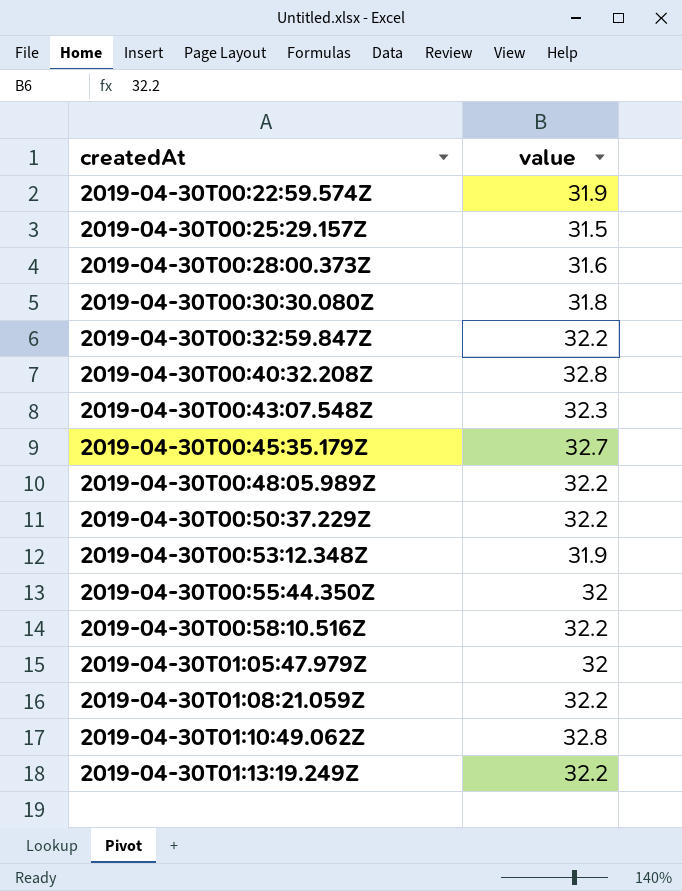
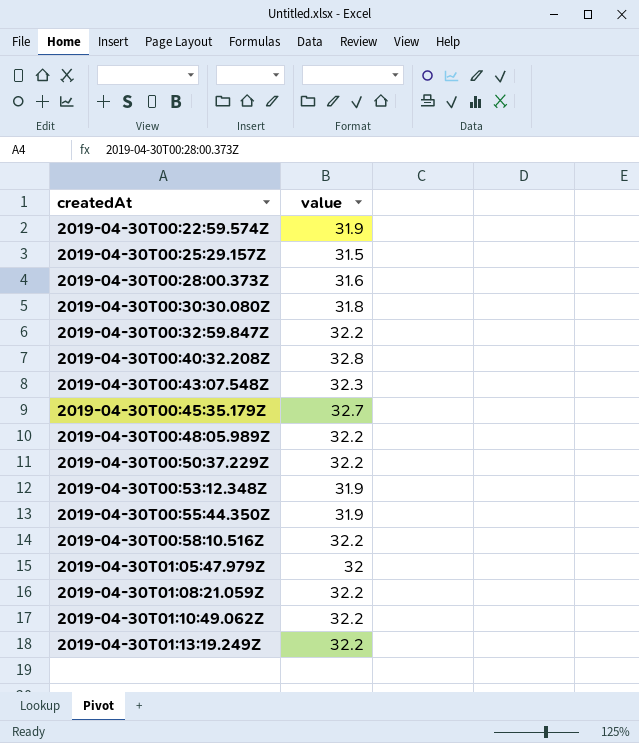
2019-04-30T00:55:44.350Z | value: 32 -> 31.9
2019-04-30T01:10:49.062Z | value: 32.8 -> 32.2

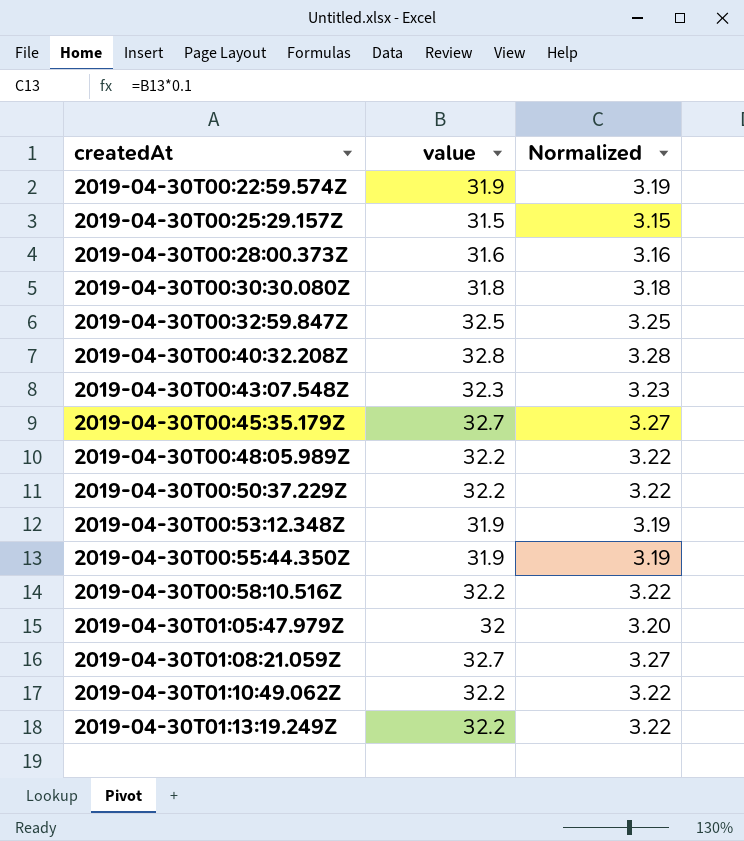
column Normalized | formula: none -> [value] * 0.1
2019-04-30T00:32:59.847Z | value: 32.2 -> 32.5
2019-04-30T01:08:21.059Z | value: 32.2 -> 32.7

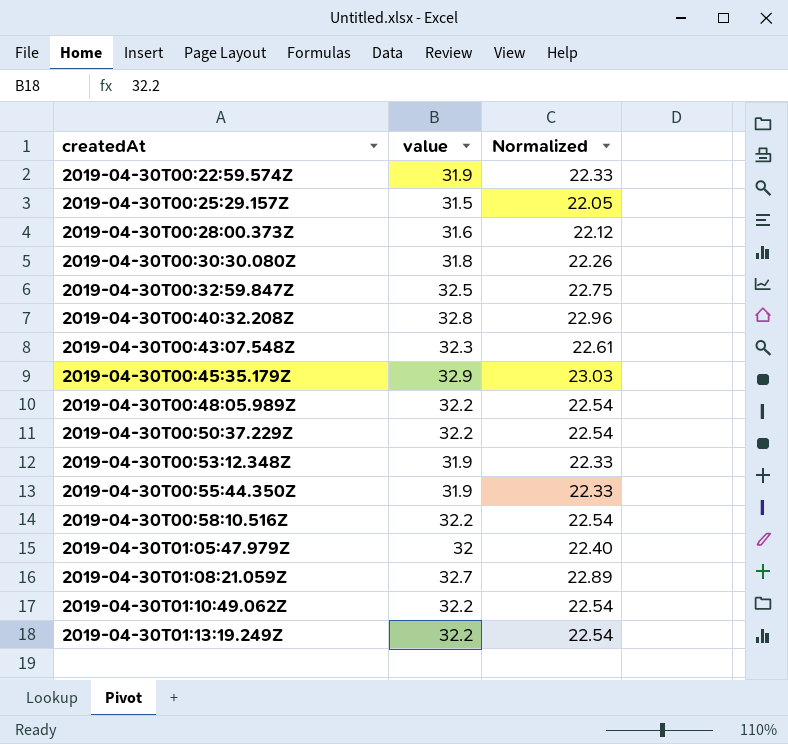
column Normalized | formula: [value] * 0.1 -> [value] * 0.7
2019-04-30T00:45:35.179Z | value: 32.7 -> 32.9

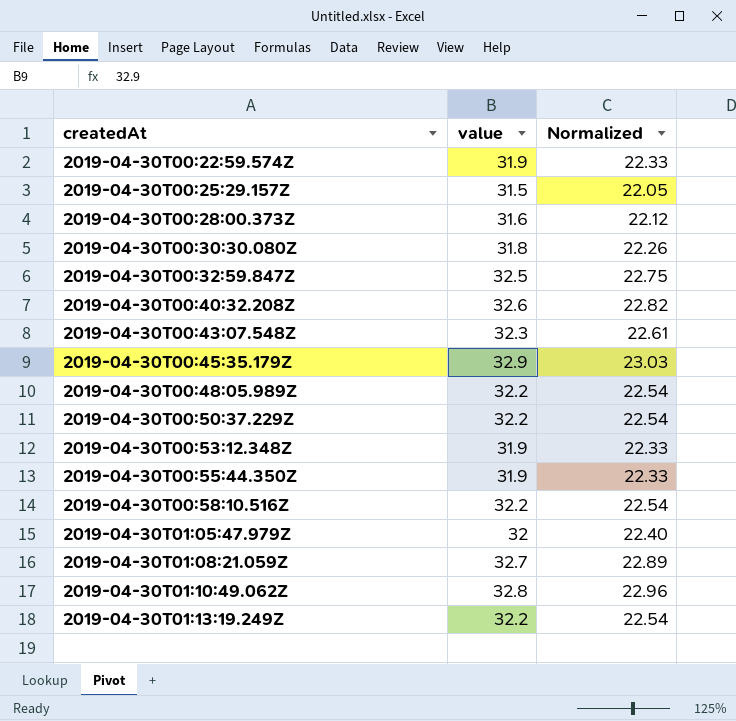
2019-04-30T00:40:32.208Z | value: 32.8 -> 32.6
2019-04-30T00:40:32.208Z | Normalized: 22.96 -> 22.82
2019-04-30T01:10:49.062Z | value: 32.2 -> 32.8
2019-04-30T01:10:49.062Z | Normalized: 22.54 -> 22.96

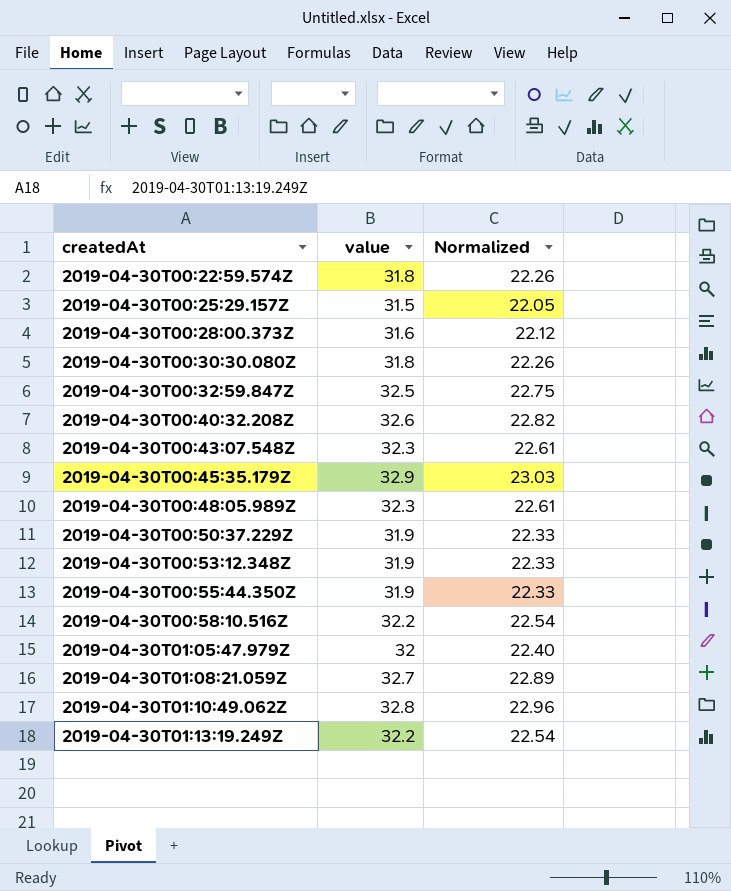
2019-04-30T00:22:59.574Z | value: 31.9 -> 31.8
2019-04-30T00:22:59.574Z | Normalized: 22.33 -> 22.26
2019-04-30T00:48:05.989Z | value: 32.2 -> 32.3
2019-04-30T00:48:05.989Z | Normalized: 22.54 -> 22.61
2019-04-30T00:50:37.229Z | value: 32.2 -> 31.9
2019-04-30T00:50:37.229Z | Normalized: 22.54 -> 22.33

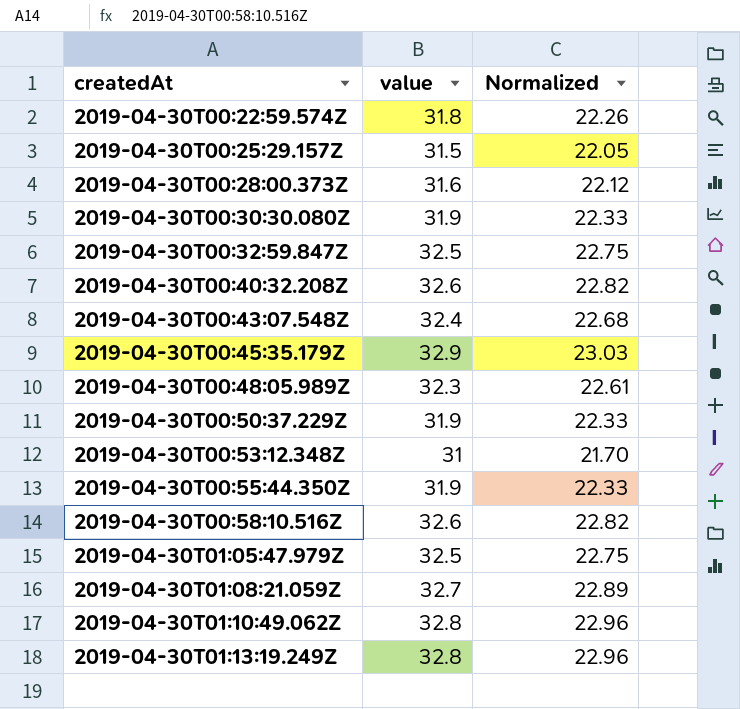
2019-04-30T00:30:30.080Z | value: 31.8 -> 31.9
2019-04-30T00:30:30.080Z | Normalized: 22.26 -> 22.33
2019-04-30T00:43:07.548Z | value: 32.3 -> 32.4
2019-04-30T00:43:07.548Z | Normalized: 22.61 -> 22.68
2019-04-30T00:53:12.348Z | value: 31.9 -> 31
2019-04-30T00:53:12.348Z | Normalized: 22.33 -> 21.70
2019-04-30T00:58:10.516Z | value: 32.2 -> 32.6
2019-04-30T00:58:10.516Z | Normalized: 22.54 -> 22.82
2019-04-30T01:05:47.979Z | value: 32 -> 32.5
2019-04-30T01:05:47.979Z | Normalized: 22.40 -> 22.75
2019-04-30T01:13:19.249Z | value: 32.2 -> 32.8
2019-04-30T01:13:19.249Z | Normalized: 22.54 -> 22.96

